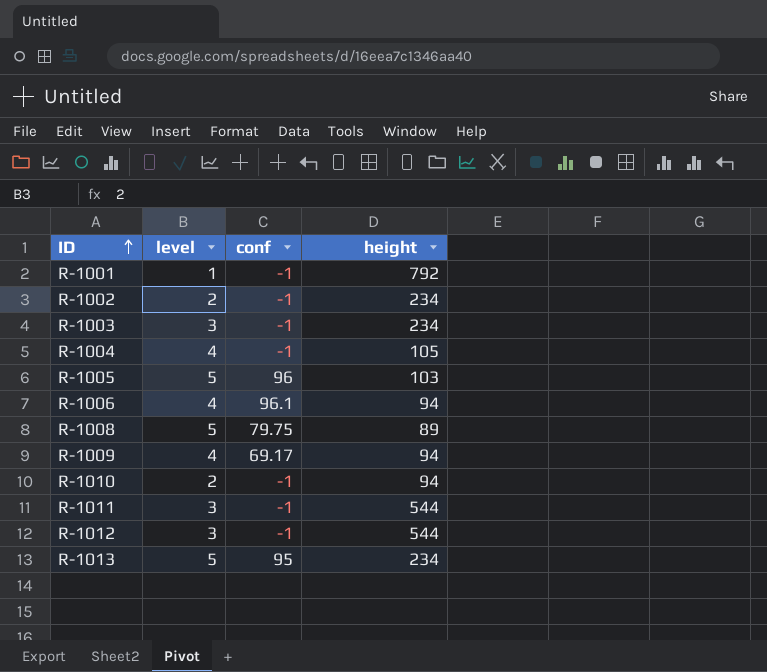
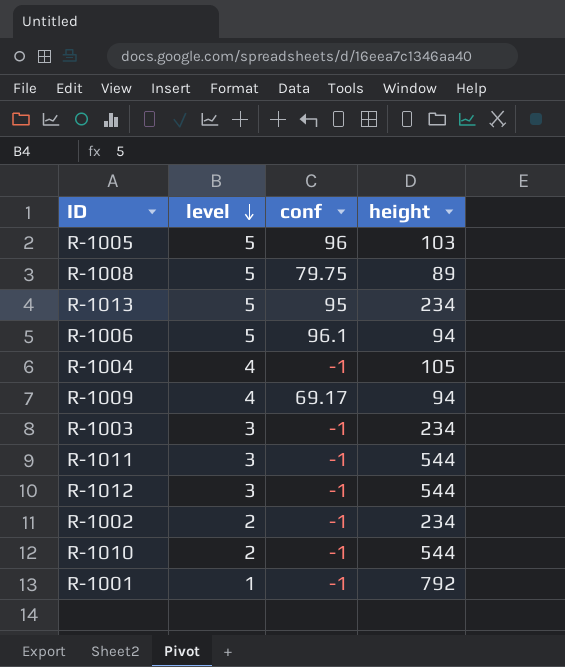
row order: ID ascending -> level descending
R-1006 | level: 4 -> 5
R-1010 | height: 94 -> 544

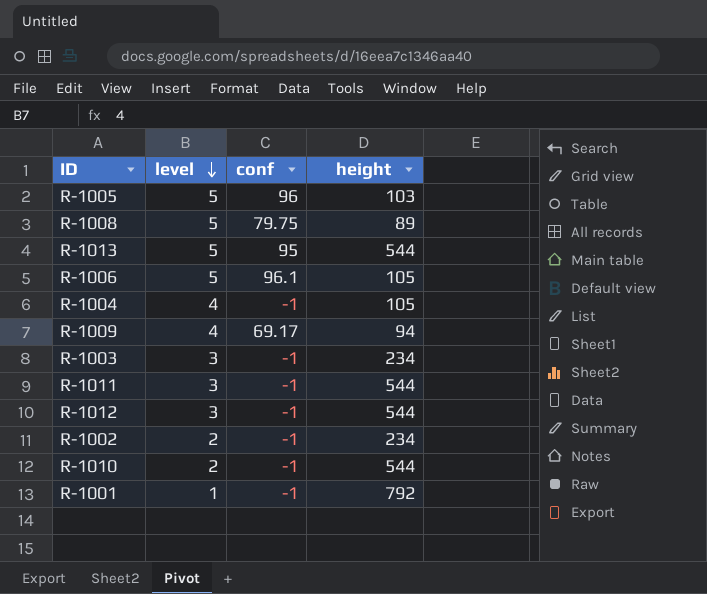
R-1013 | height: 234 -> 544
R-1006 | height: 94 -> 105

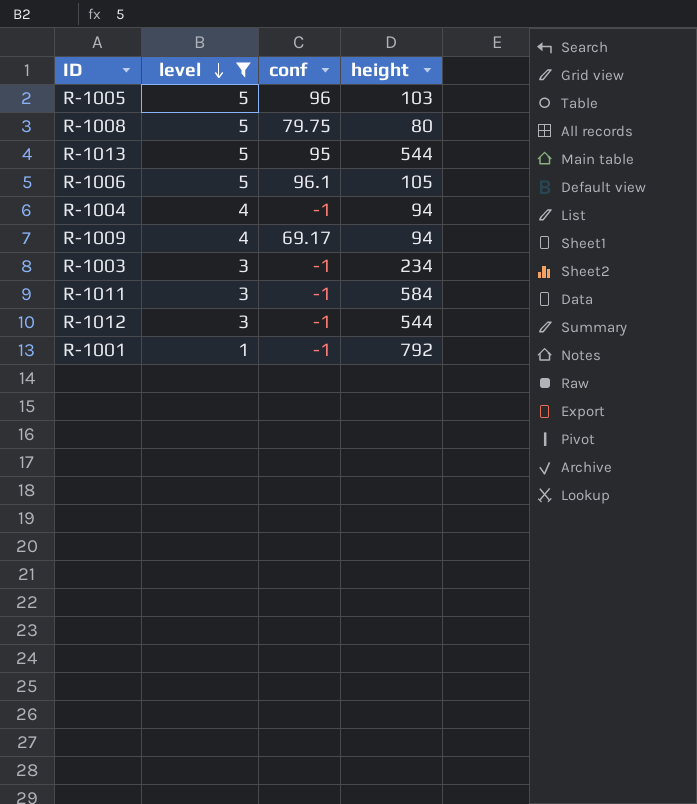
filter: none -> level != 2
R-1008 | height: 89 -> 80
R-1004 | height: 105 -> 94
R-1011 | height: 544 -> 584

